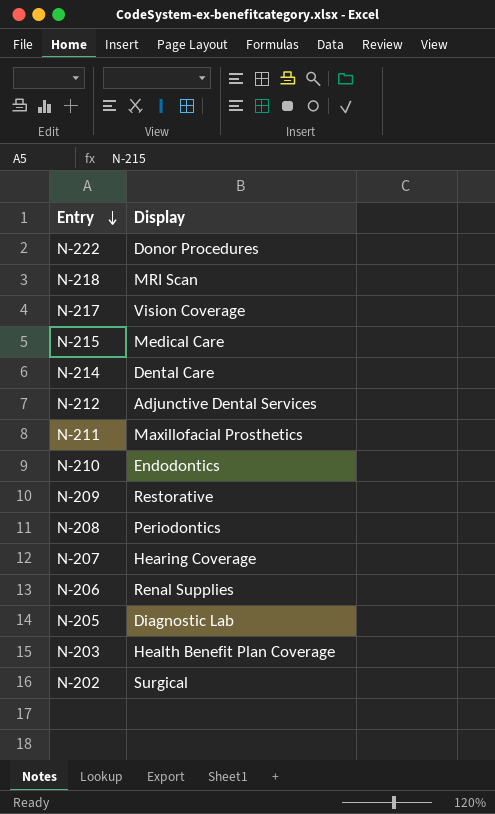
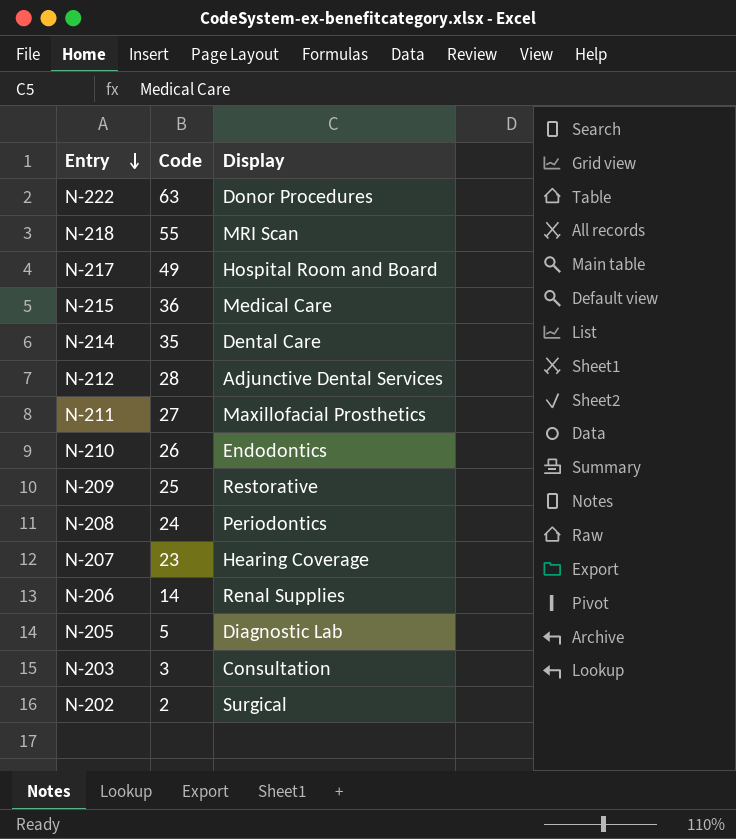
column Code | position: none -> 2
N-217 | Display: Vision Coverage -> Hospital Room and Board
N-203 | Display: Health Benefit Plan Coverage -> Consultation

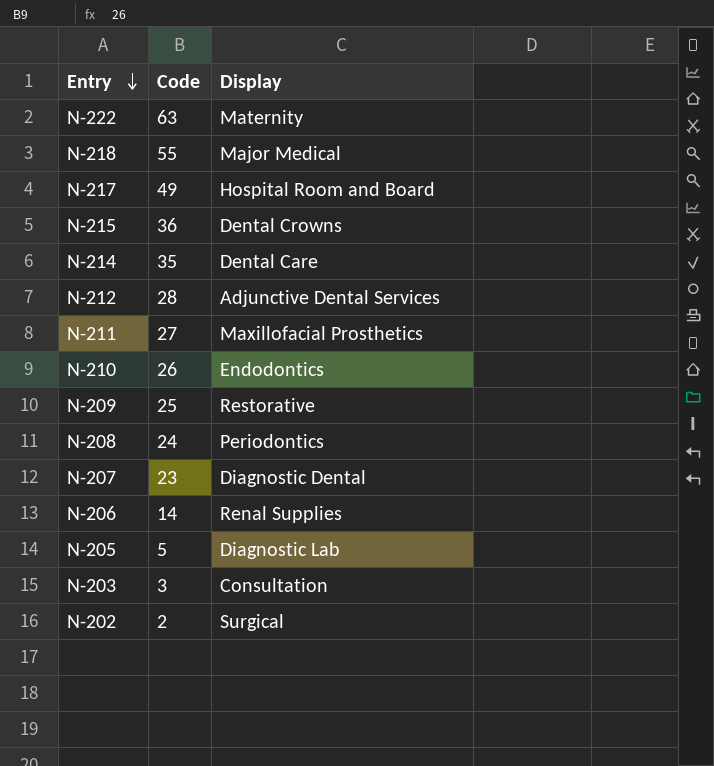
N-222 | Display: Donor Procedures -> Maternity
N-218 | Display: MRI Scan -> Major Medical
N-215 | Display: Medical Care -> Dental Crowns
N-207 | Display: Hearing Coverage -> Diagnostic Dental

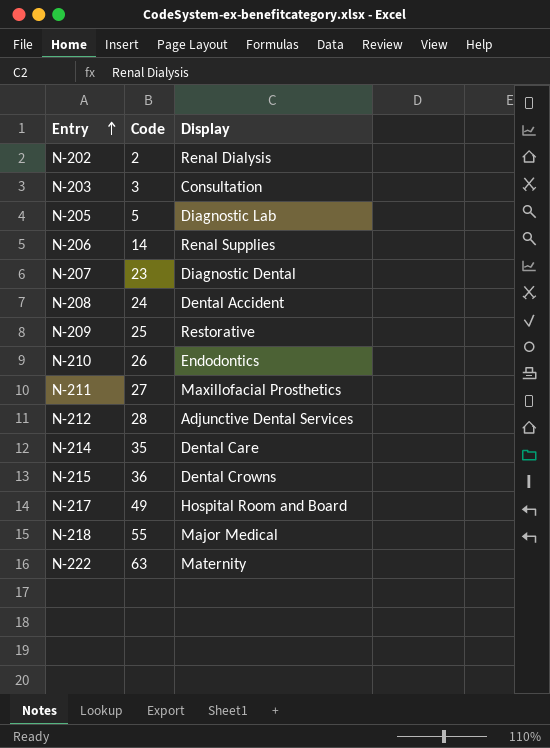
row order: Entry descending -> Entry ascending
N-202 | Display: Surgical -> Renal Dialysis
N-208 | Display: Periodontics -> Dental Accident

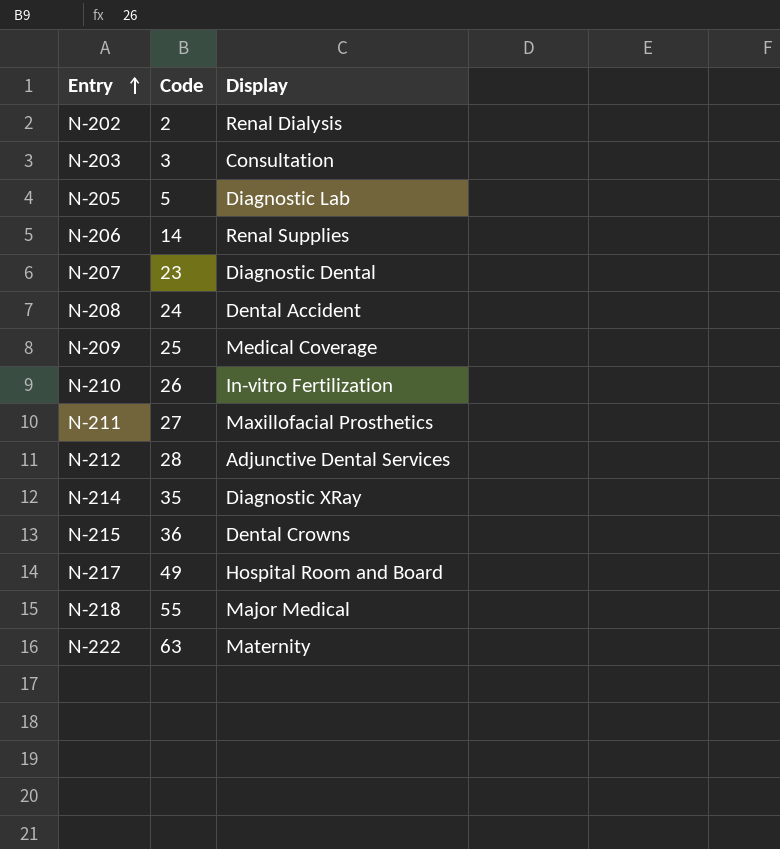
N-209 | Display: Restorative -> Medical Coverage
N-210 | Display: Endodontics -> In-vitro Fertilization
N-214 | Display: Dental Care -> Diagnostic XRay

